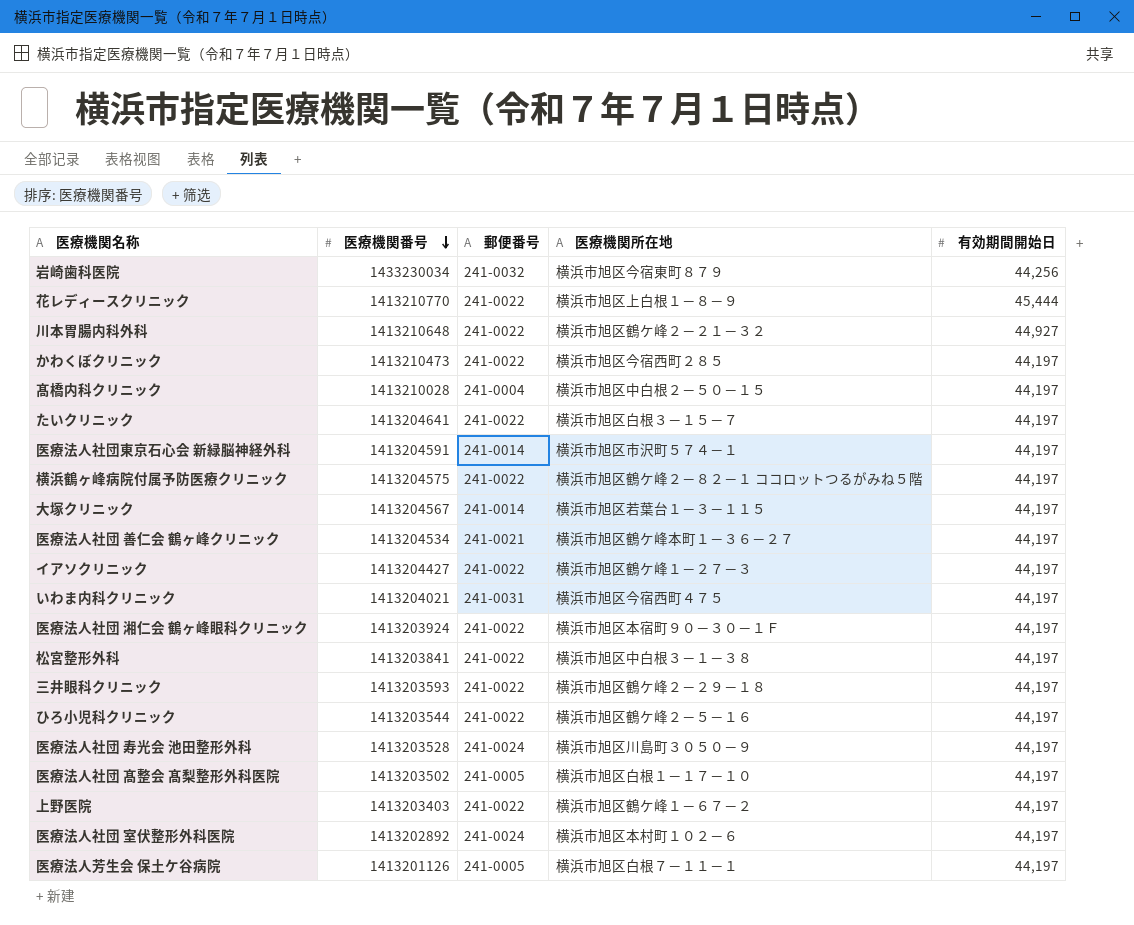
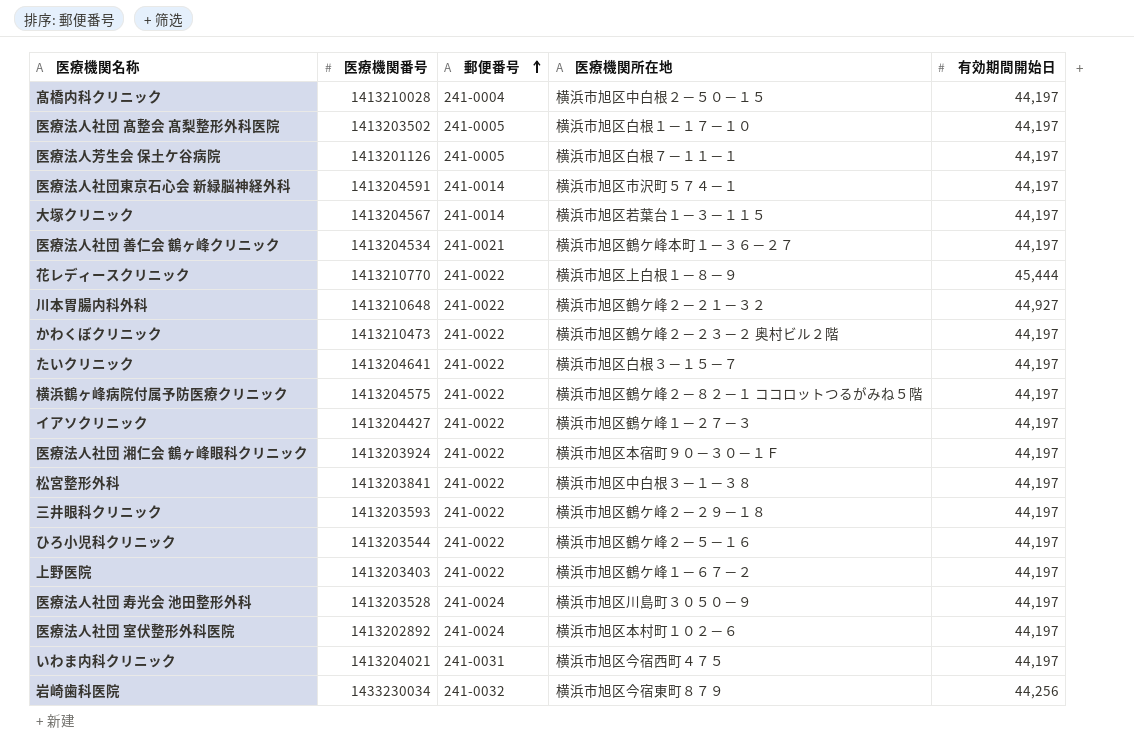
row order: 医療機関番号 descending -> 郵便番号 ascending
かわくぼクリニック | 医療機関所在地: 横浜市旭区今宿西町２８５ -> 横浜市旭区鶴ケ峰２－２３－２ 奥村ビル２階

